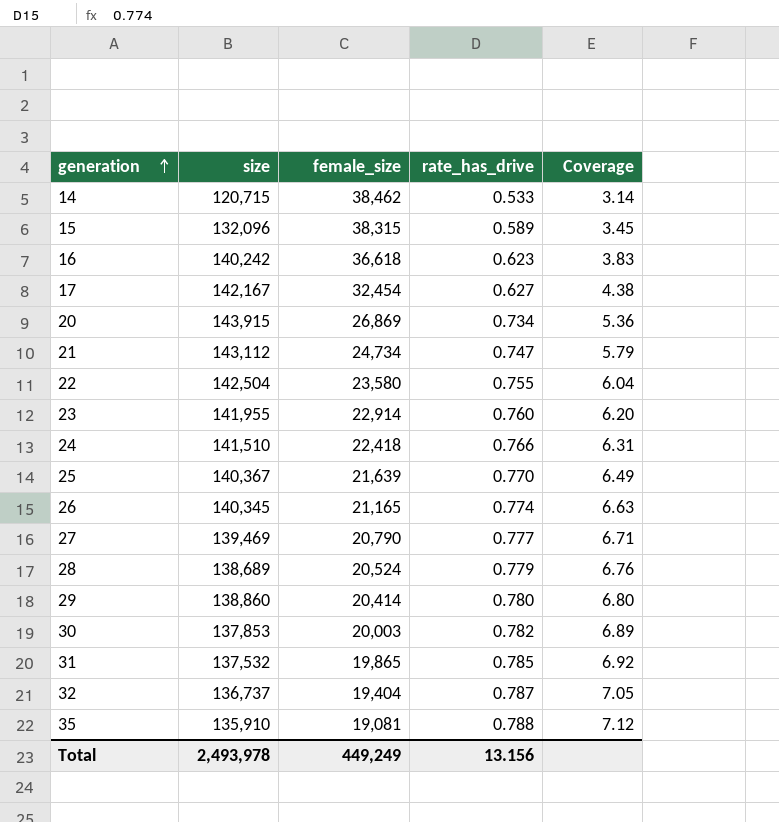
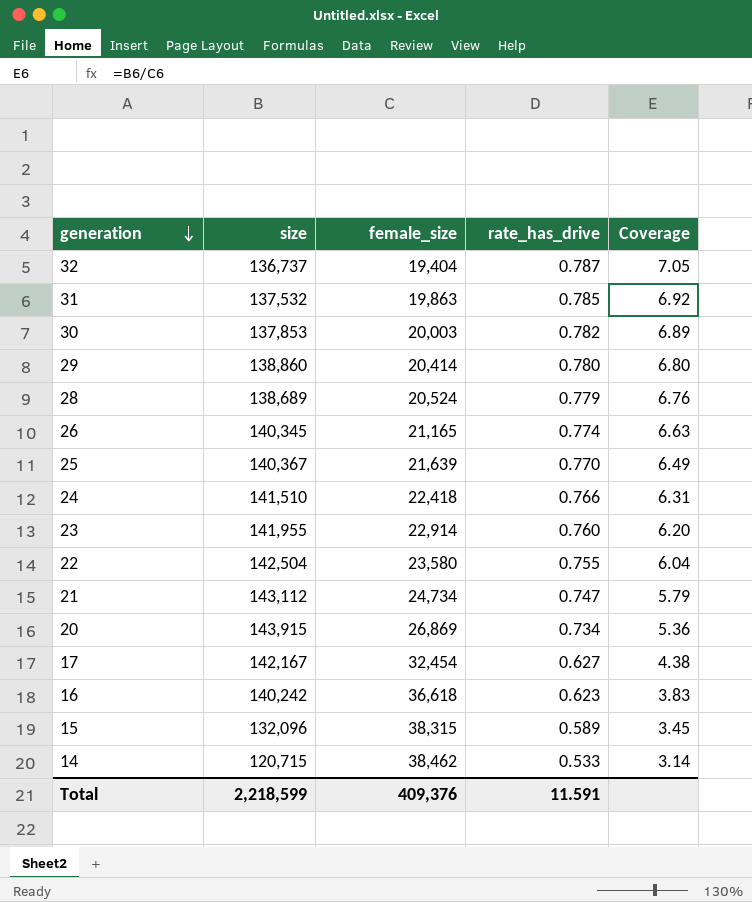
row order: generation ascending -> generation descending
row 27: 139,469 | 20,790 | 0.777 | 6.71 -> none
row 35: 135,910 | 19,081 | 0.788 | 7.12 -> none
31 | female_size: 19,865 -> 19,863
Total | size: 2,493,978 -> 2,218,599
Total | female_size: 449,249 -> 409,376
Total | rate_has_drive: 13.156 -> 11.591

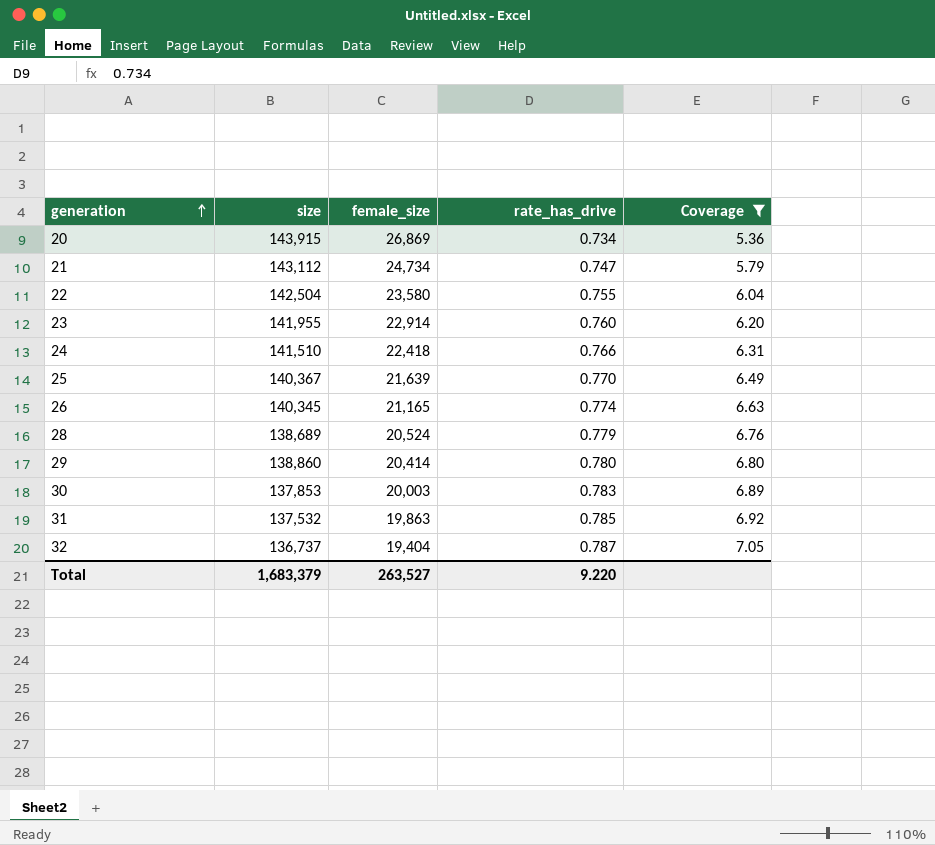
filter: none -> Coverage >= 5.36
row order: generation descending -> generation ascending
30 | rate_has_drive: 0.782 -> 0.783
Total | size: 2,218,599 -> 1,683,379
Total | female_size: 409,376 -> 263,527
Total | rate_has_drive: 11.591 -> 9.220

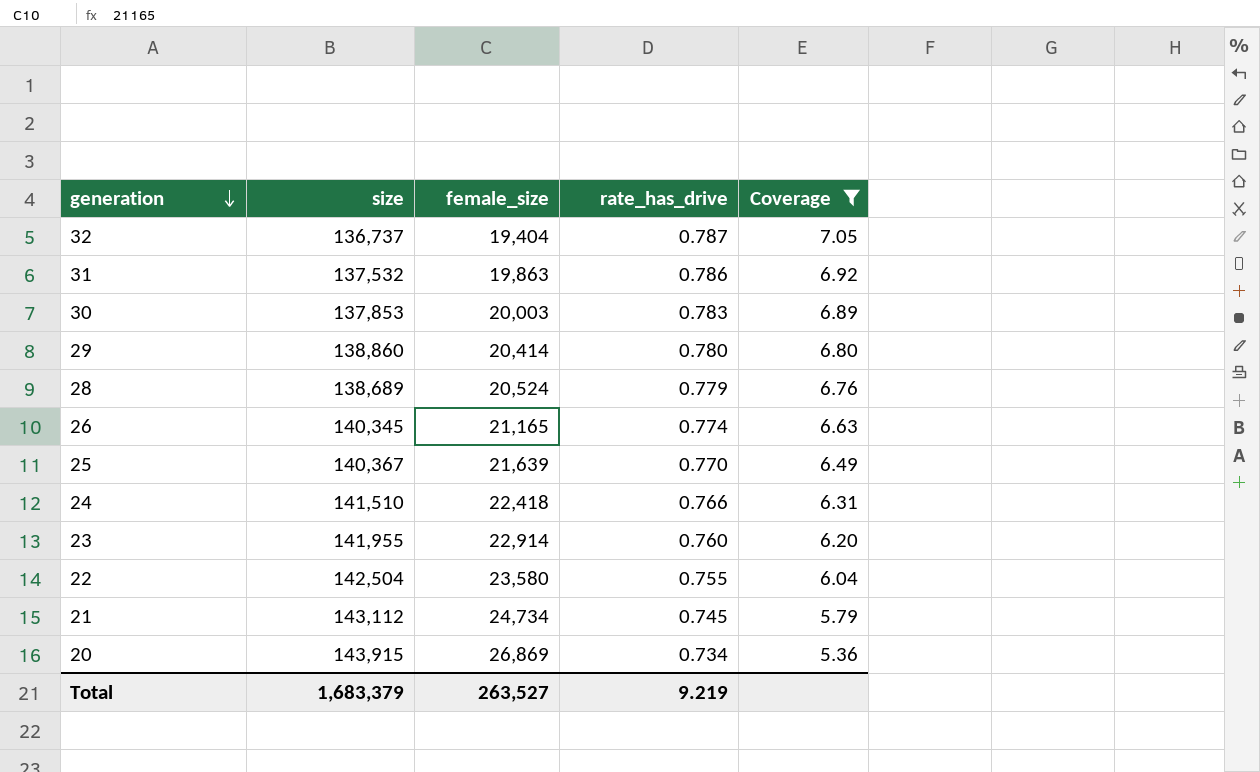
row order: generation ascending -> generation descending
31 | rate_has_drive: 0.785 -> 0.786
21 | rate_has_drive: 0.747 -> 0.745
Total | rate_has_drive: 9.220 -> 9.219

